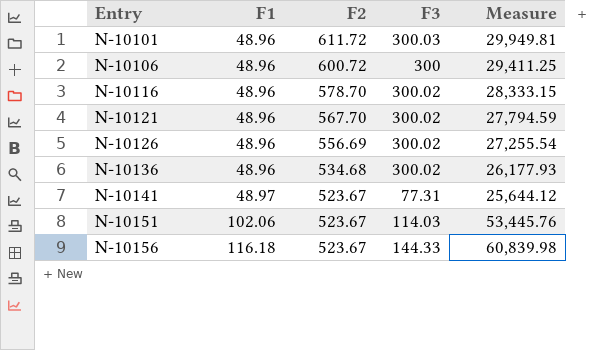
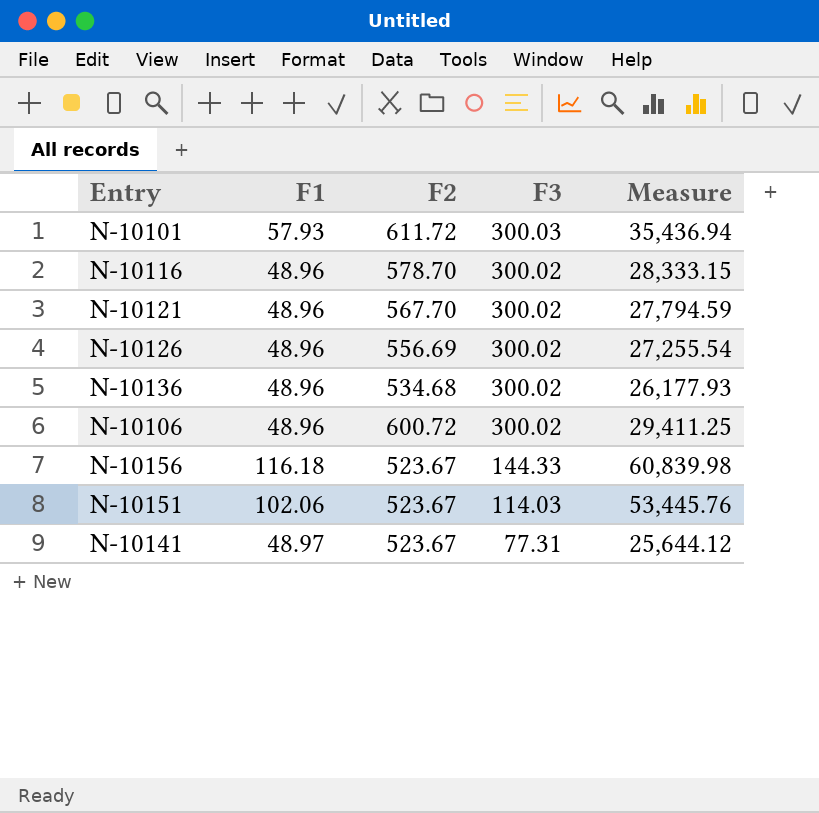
row order: Entry ascending -> F3 descending
N-10101 | F1: 48.96 -> 57.93
N-10101 | Measure: 29,949.81 -> 35,436.94
N-10106 | F3: 300 -> 300.02

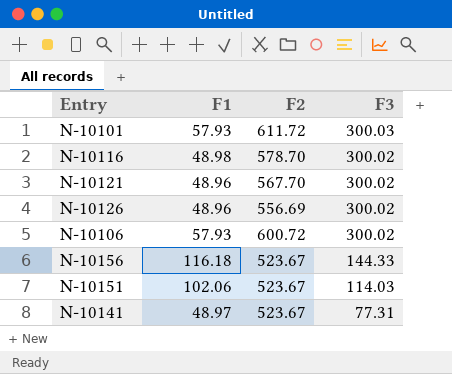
column Measure | formula: [F1] * [F2] -> none
row N-10136: 48.96 | 534.68 | 300.02 | 26,177.93 -> none
N-10116 | F1: 48.96 -> 48.98
N-10106 | F1: 48.96 -> 57.93

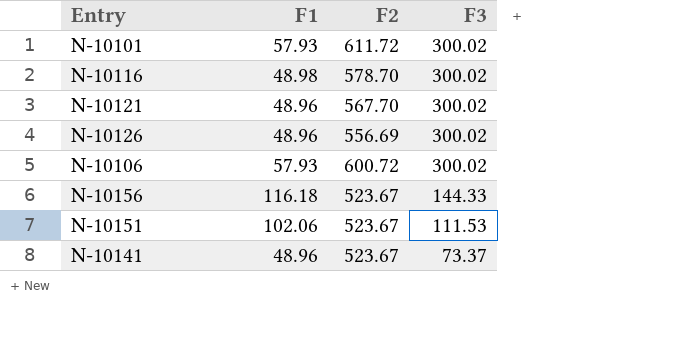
N-10101 | F3: 300.03 -> 300.02
N-10151 | F3: 114.03 -> 111.53
N-10141 | F1: 48.97 -> 48.96
N-10141 | F3: 77.31 -> 73.37

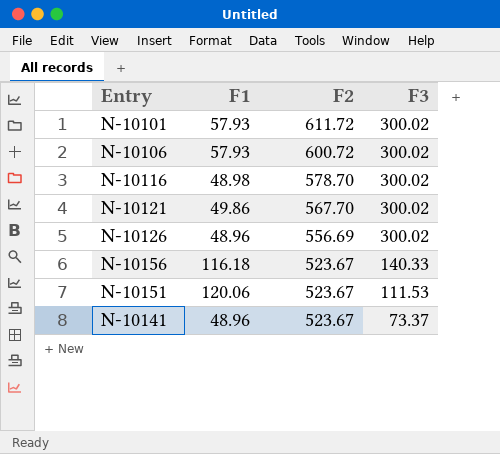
row order: F3 descending -> F2 descending
N-10121 | F1: 48.96 -> 49.86
N-10156 | F3: 144.33 -> 140.33
N-10151 | F1: 102.06 -> 120.06

